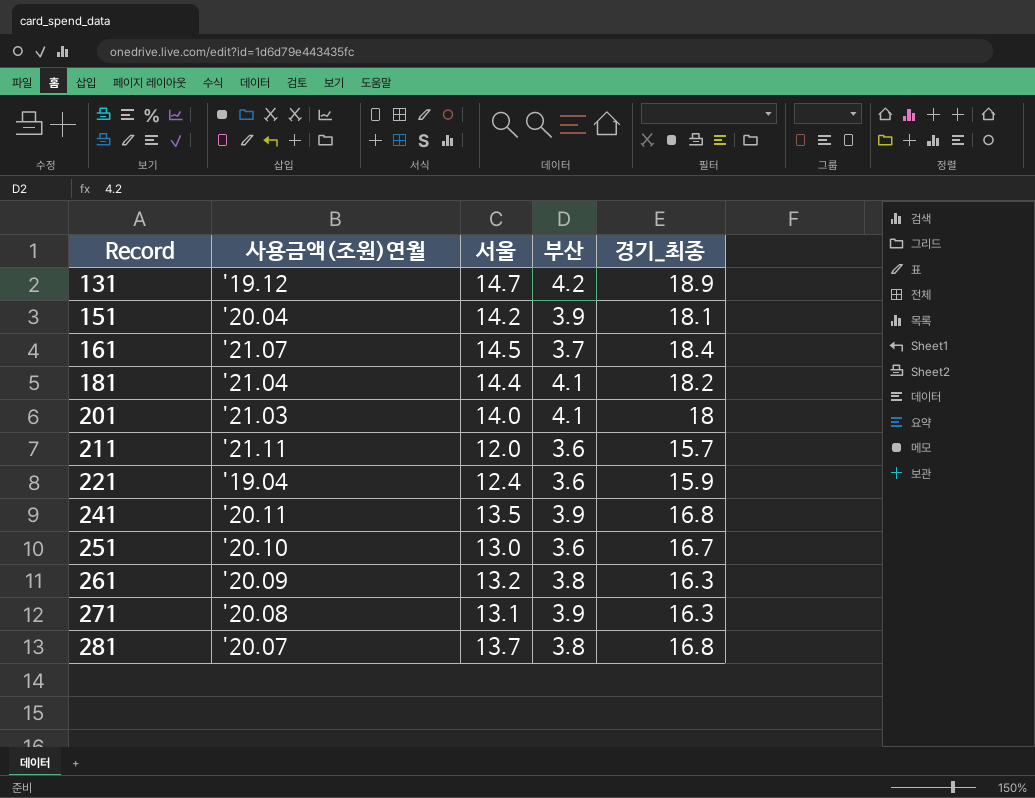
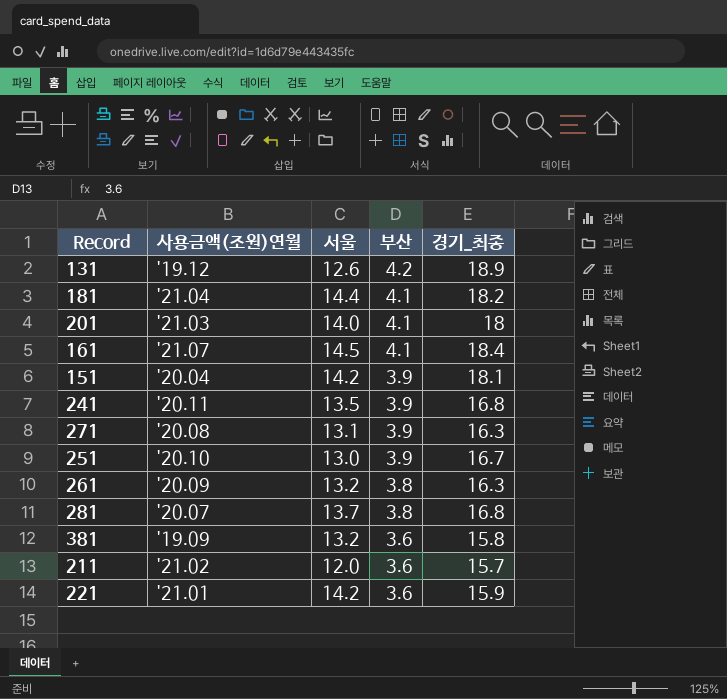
row order: Record ascending -> 부산 descending
131 | 서울: 14.7 -> 12.6
161 | 부산: 3.7 -> 4.1
251 | 부산: 3.6 -> 3.9
row 381: none -> '19.09 | 13.2 | 3.6 | 15.8
211 | 사용금액(조원)연월: '21.11 -> '21.02
221 | 사용금액(조원)연월: '19.04 -> '21.01
221 | 서울: 12.4 -> 14.2

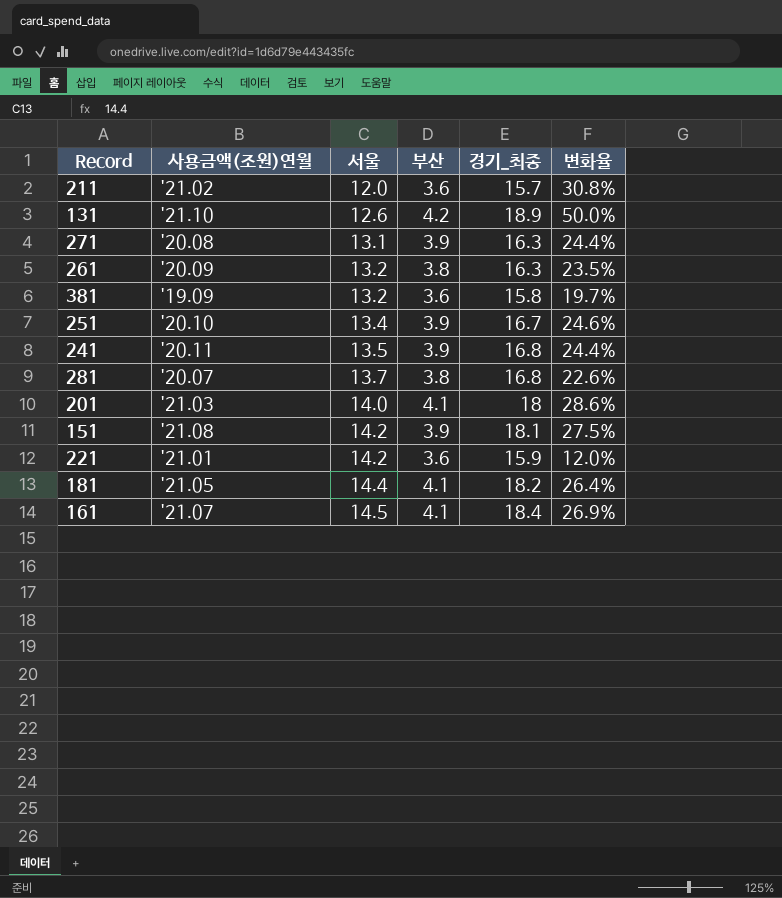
row order: 부산 descending -> 서울 ascending
column 변화율 | formula: none -> ([경기_최종] - [서울]) / [서울]
131 | 사용금액(조원)연월: '19.12 -> '21.10
251 | 서울: 13.0 -> 13.4
151 | 사용금액(조원)연월: '20.04 -> '21.08
181 | 사용금액(조원)연월: '21.04 -> '21.05

